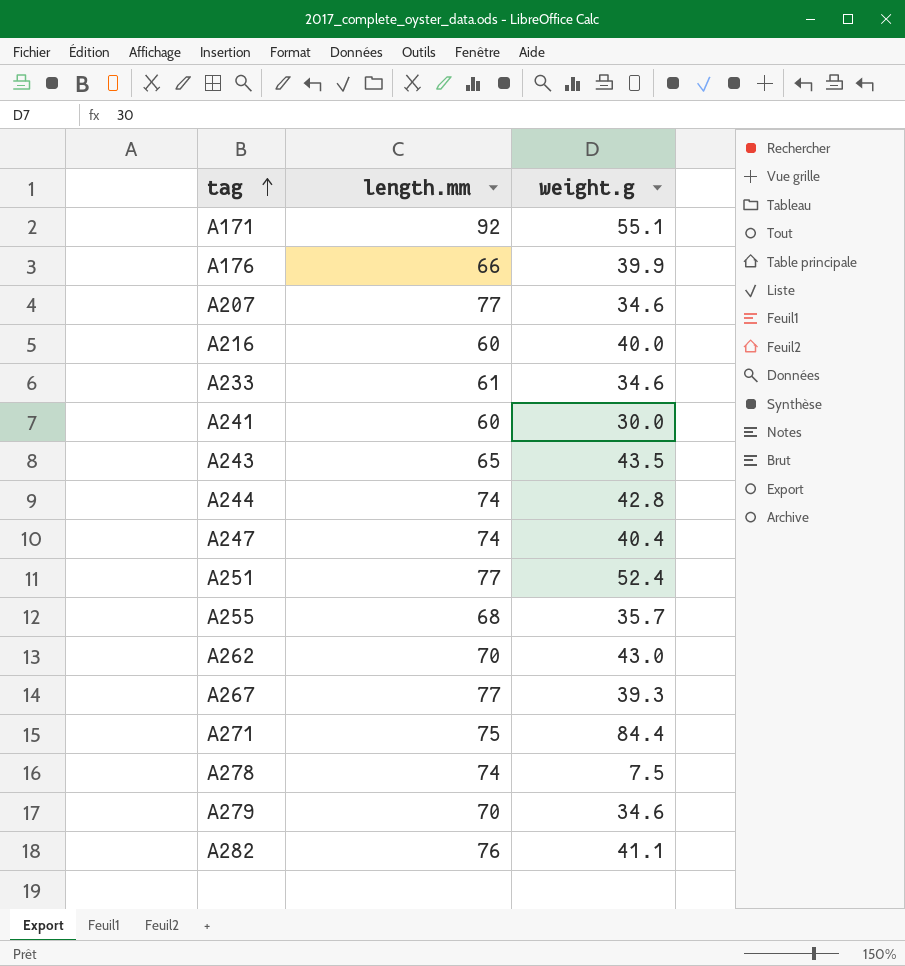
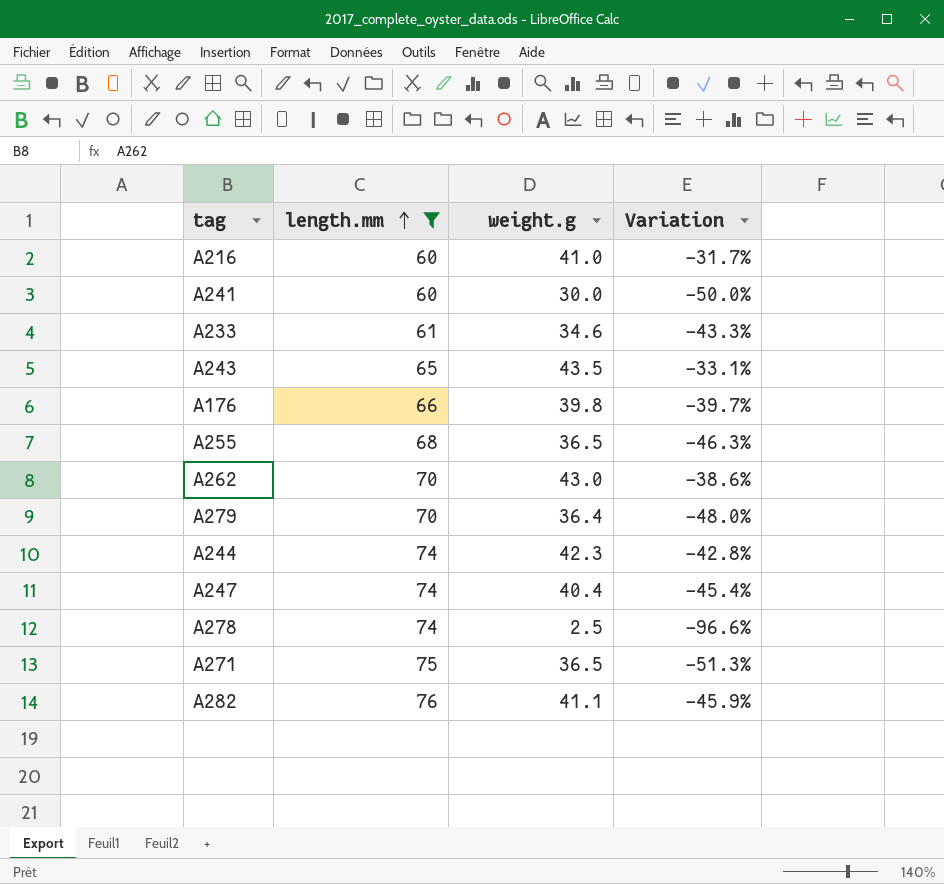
filter: none -> length.mm <= 76
row order: tag ascending -> length.mm ascending
column Variation | formula: none -> ([weight.g] - [length.mm]) / [length.mm]
A216 | weight.g: 40.0 -> 41.0
A176 | weight.g: 39.9 -> 39.8
A255 | weight.g: 35.7 -> 36.5
A279 | weight.g: 34.6 -> 36.4
A244 | weight.g: 42.8 -> 42.3
A278 | weight.g: 7.5 -> 2.5
A271 | weight.g: 84.4 -> 36.5

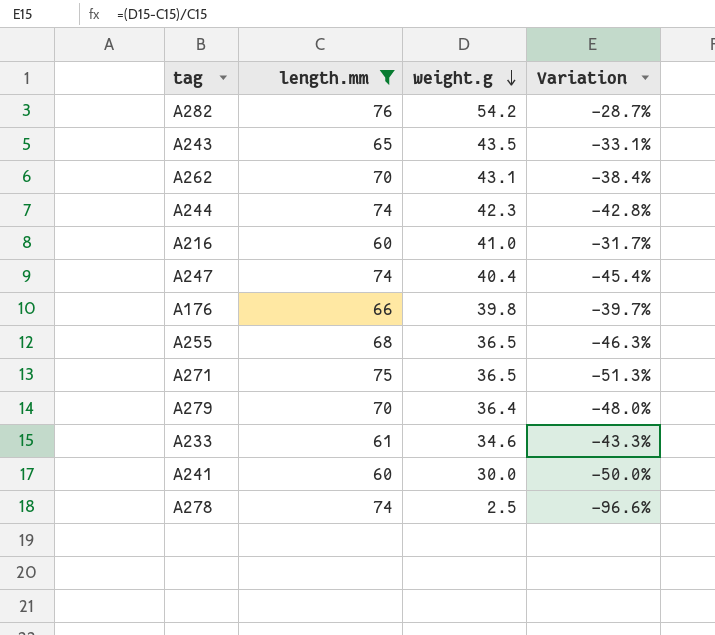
row order: length.mm ascending -> weight.g descending
A282 | weight.g: 41.1 -> 54.2
A282 | Variation: -45.9% -> -28.7%
A262 | weight.g: 43.0 -> 43.1
A262 | Variation: -38.6% -> -38.4%

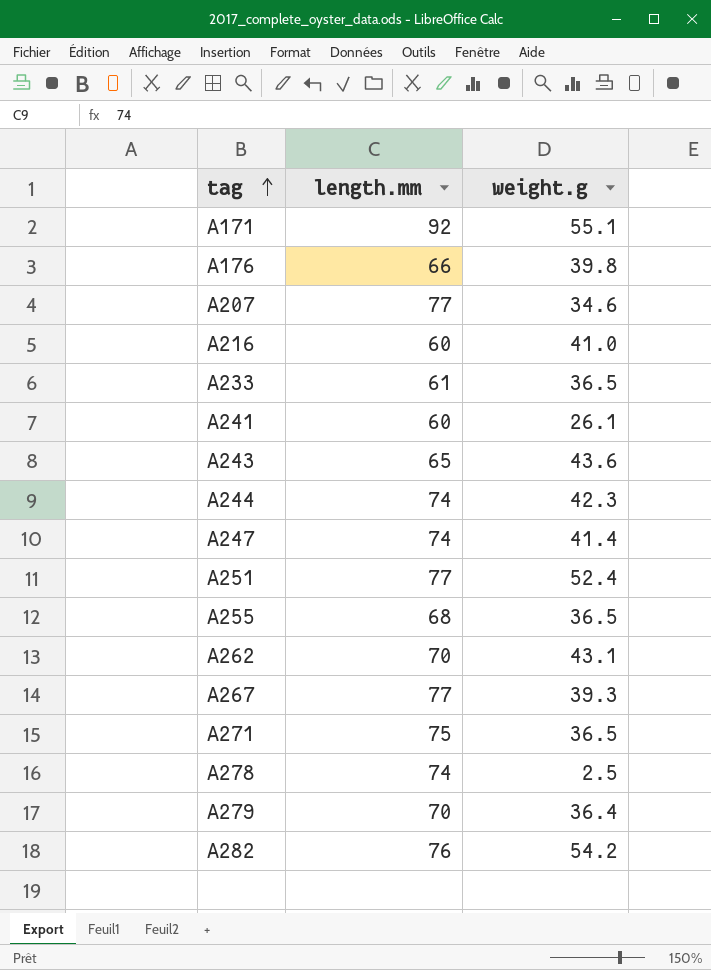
filter: length.mm <= 76 -> none
row order: weight.g descending -> tag ascending
column Variation | formula: ([weight.g] - [length.mm]) / [length.mm] -> none
A233 | weight.g: 34.6 -> 36.5
A241 | weight.g: 30.0 -> 26.1
A243 | weight.g: 43.5 -> 43.6
A247 | weight.g: 40.4 -> 41.4

